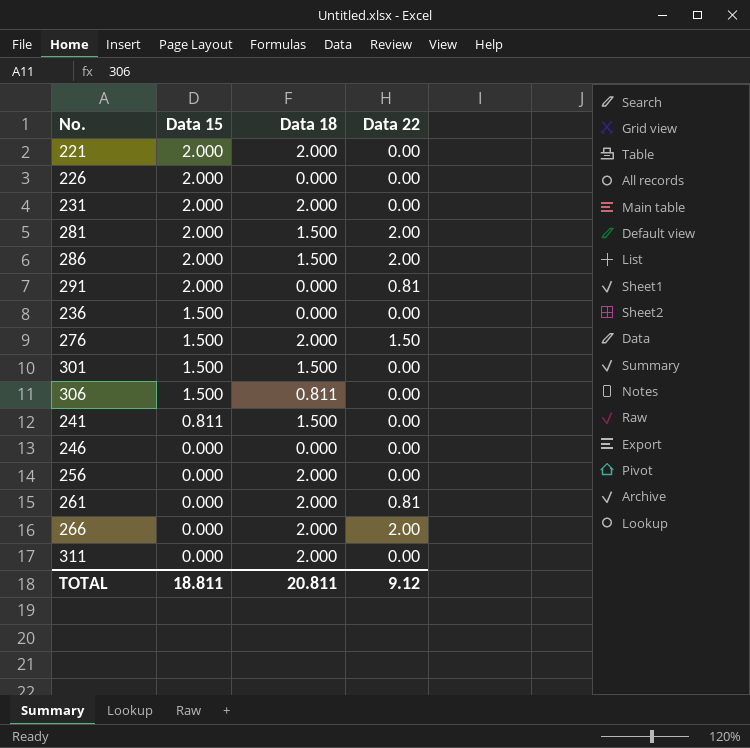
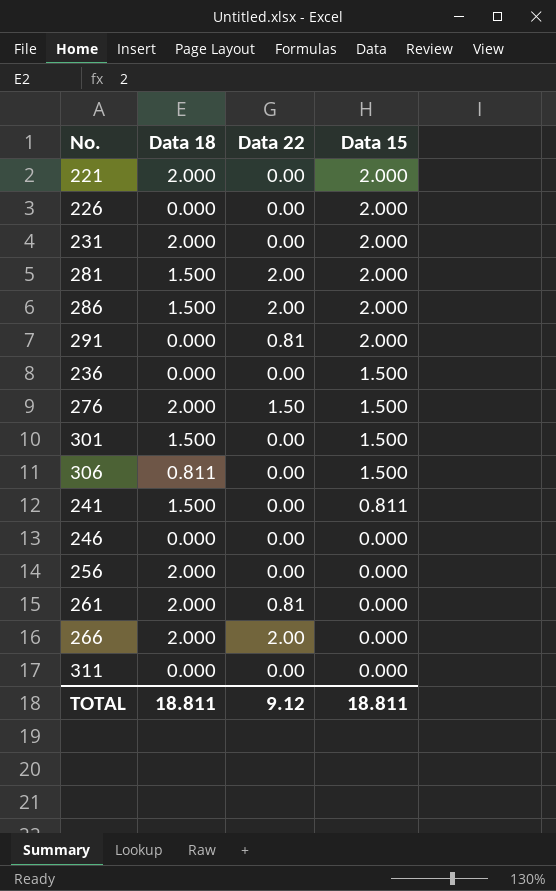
column Data 15 | position: 2 -> 4
311 | Data 18: 2.000 -> 0.000
TOTAL | Data 18: 20.811 -> 18.811

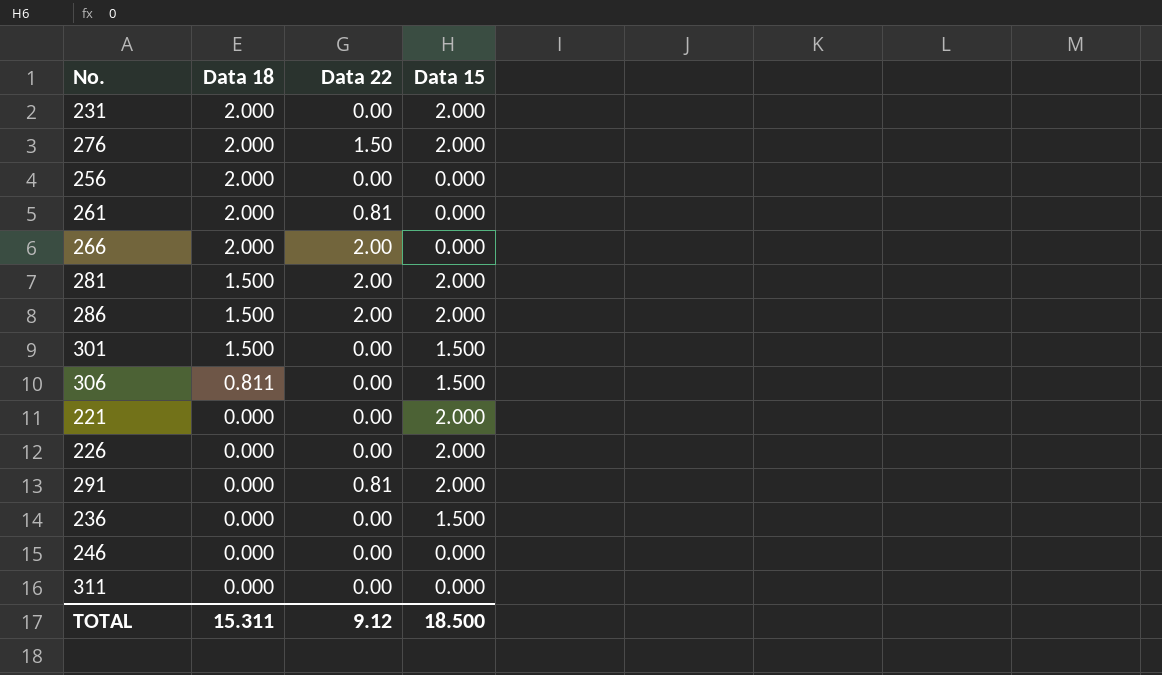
row order: Data 15 descending -> Data 18 descending
row 241: 1.500 | 0.00 | 0.811 -> none
276 | Data 15: 1.500 -> 2.000
221 | Data 18: 2.000 -> 0.000
TOTAL | Data 18: 18.811 -> 15.311
TOTAL | Data 15: 18.811 -> 18.500

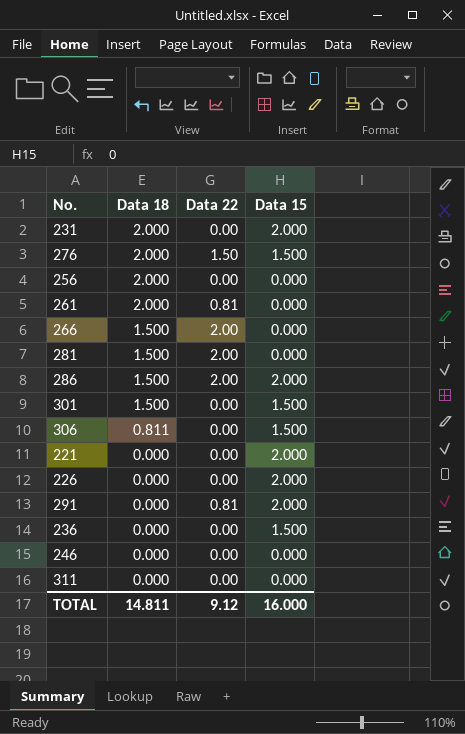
276 | Data 15: 2.000 -> 1.500
266 | Data 18: 2.000 -> 1.500
281 | Data 15: 2.000 -> 0.000
TOTAL | Data 18: 15.311 -> 14.811
TOTAL | Data 15: 18.500 -> 16.000

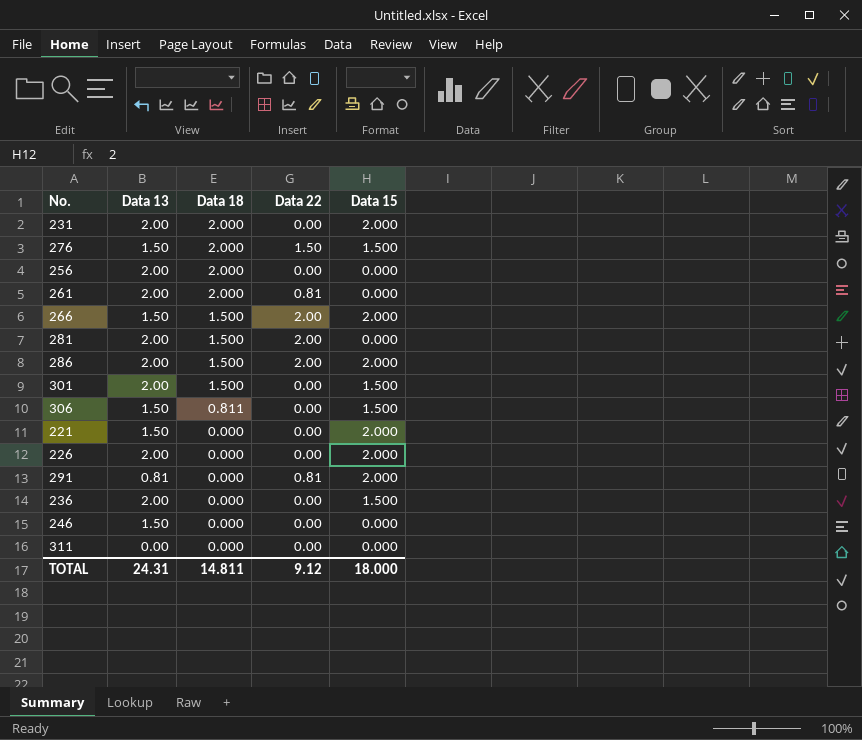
column Data 13 | position: none -> 2
266 | Data 15: 0.000 -> 2.000
TOTAL | Data 15: 16.000 -> 18.000

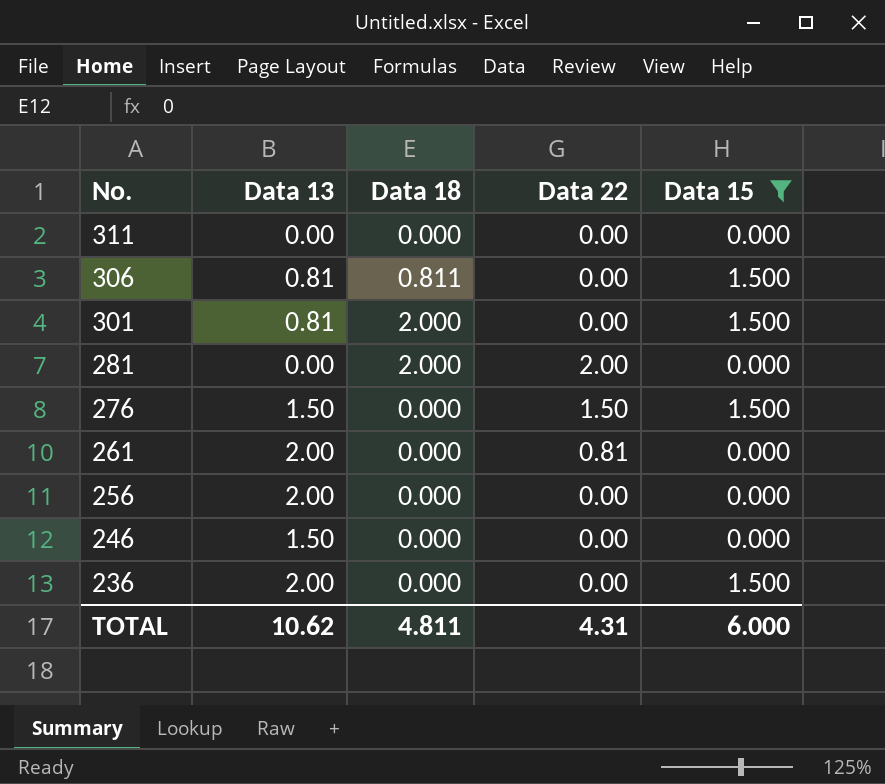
filter: none -> Data 15 != 2.000
row order: Data 18 descending -> No. descending
306 | Data 13: 1.50 -> 0.81
301 | Data 13: 2.00 -> 0.81
301 | Data 18: 1.500 -> 2.000
281 | Data 13: 2.00 -> 0.00
281 | Data 18: 1.500 -> 2.000
276 | Data 18: 2.000 -> 0.000
261 | Data 18: 2.000 -> 0.000
256 | Data 18: 2.000 -> 0.000
TOTAL | Data 13: 24.31 -> 10.62
TOTAL | Data 18: 14.811 -> 4.811
TOTAL | Data 22: 9.12 -> 4.31
TOTAL | Data 15: 18.000 -> 6.000

